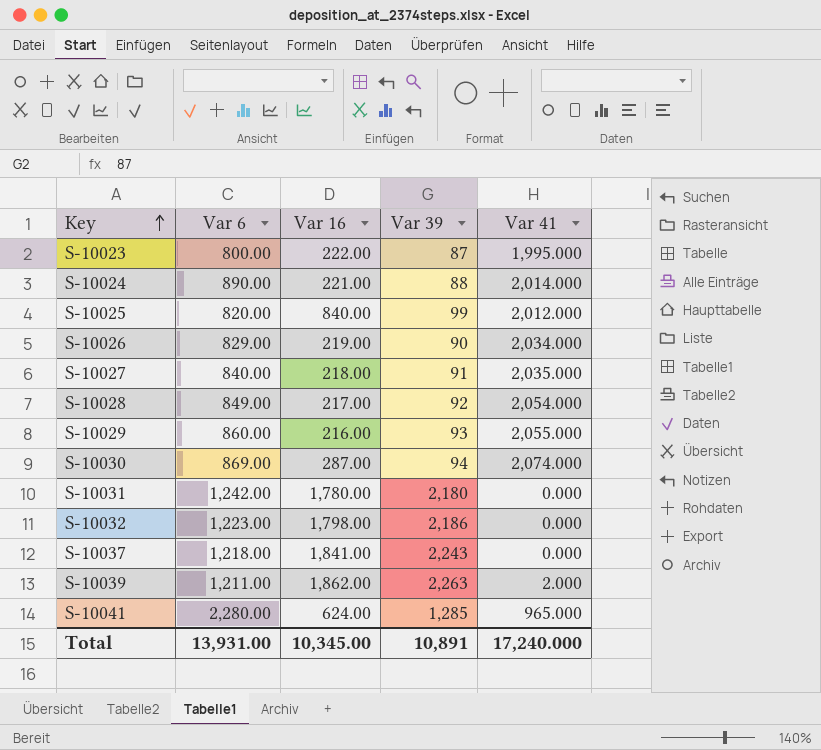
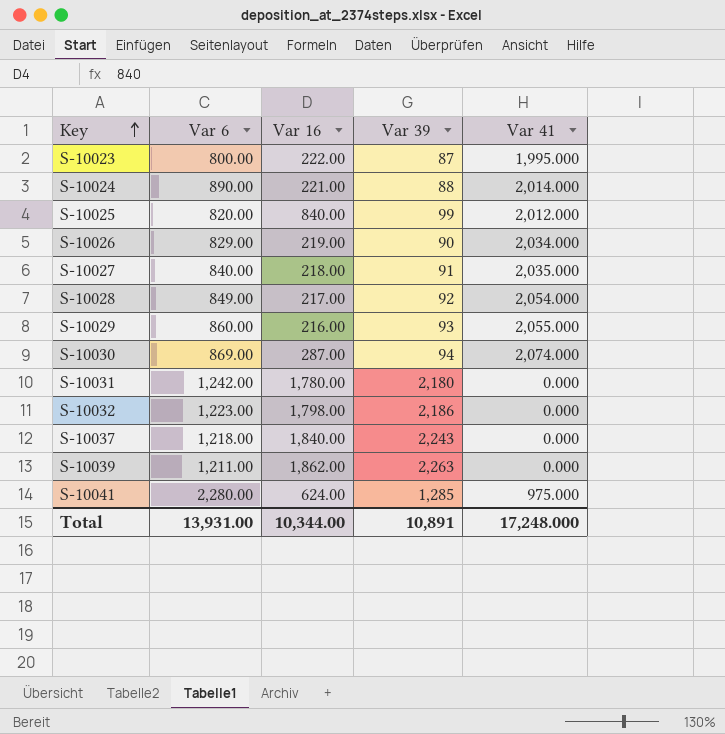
S-10037 | Var 16: 1,841.00 -> 1,840.00
S-10039 | Var 41: 2.000 -> 0.000
S-10041 | Var 41: 965.000 -> 975.000
Total | Var 16: 10,345.00 -> 10,344.00
Total | Var 41: 17,240.000 -> 17,248.000

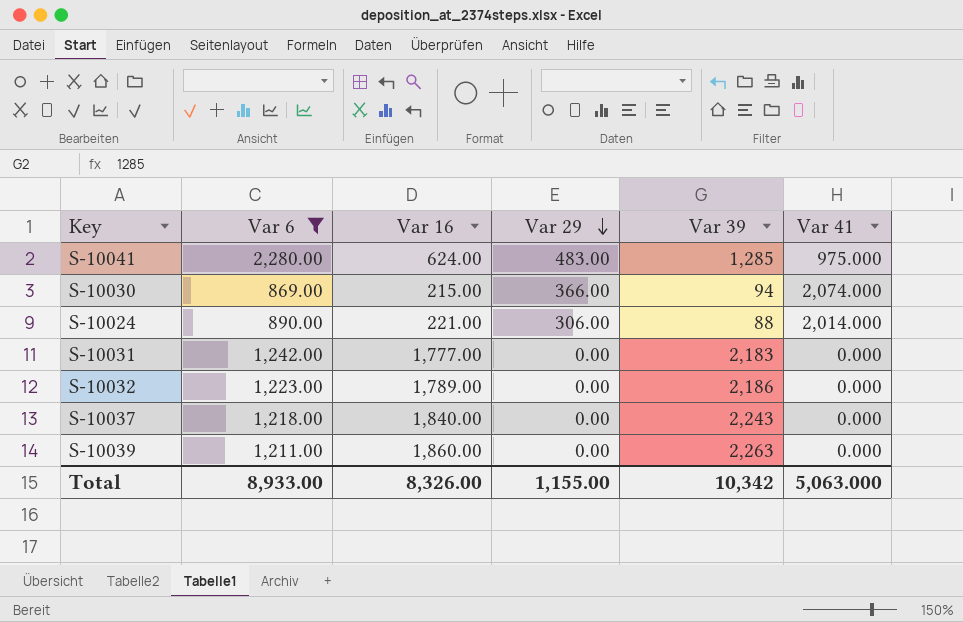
filter: none -> Var 6 >= 869.00
row order: Key ascending -> Var 29 descending
column Var 29 | position: none -> 4
S-10030 | Var 16: 287.00 -> 215.00
S-10031 | Var 16: 1,780.00 -> 1,777.00
S-10031 | Var 39: 2,180 -> 2,183
S-10032 | Var 16: 1,798.00 -> 1,789.00
S-10039 | Var 16: 1,862.00 -> 1,860.00
Total | Var 6: 13,931.00 -> 8,933.00
Total | Var 16: 10,344.00 -> 8,326.00
Total | Var 39: 10,891 -> 10,342
Total | Var 41: 17,248.000 -> 5,063.000

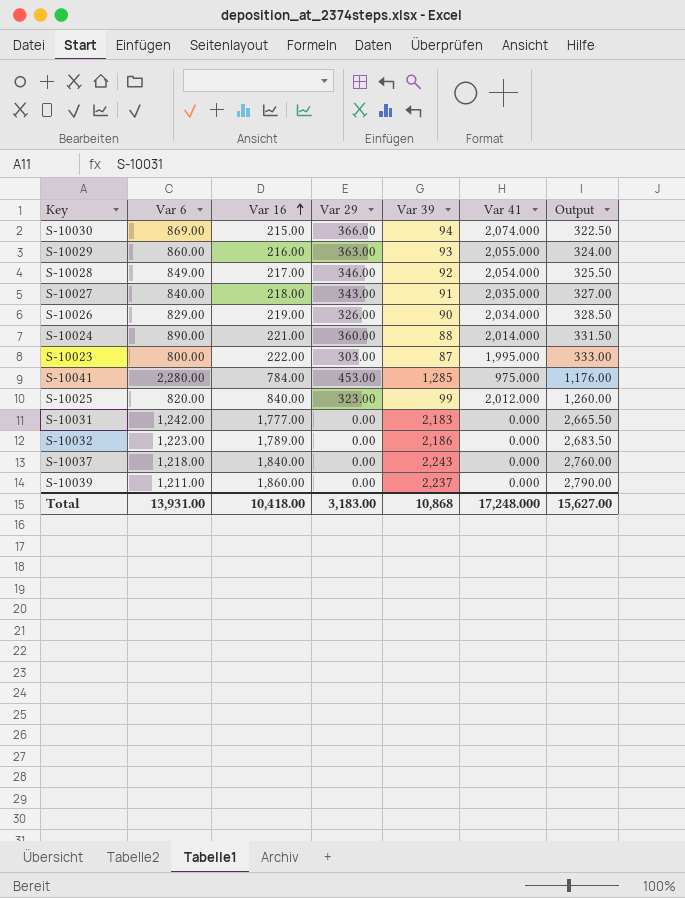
filter: Var 6 >= 869.00 -> none
row order: Var 29 descending -> Var 16 ascending
column Output | formula: none -> [Var 16] * 1.5
S-10024 | Var 29: 306.00 -> 360.00
S-10041 | Var 16: 624.00 -> 784.00
S-10041 | Var 29: 483.00 -> 453.00
S-10039 | Var 39: 2,263 -> 2,237
Total | Var 6: 8,933.00 -> 13,931.00
Total | Var 16: 8,326.00 -> 10,418.00
Total | Var 29: 1,155.00 -> 3,183.00
Total | Var 39: 10,342 -> 10,868
Total | Var 41: 5,063.000 -> 17,248.000

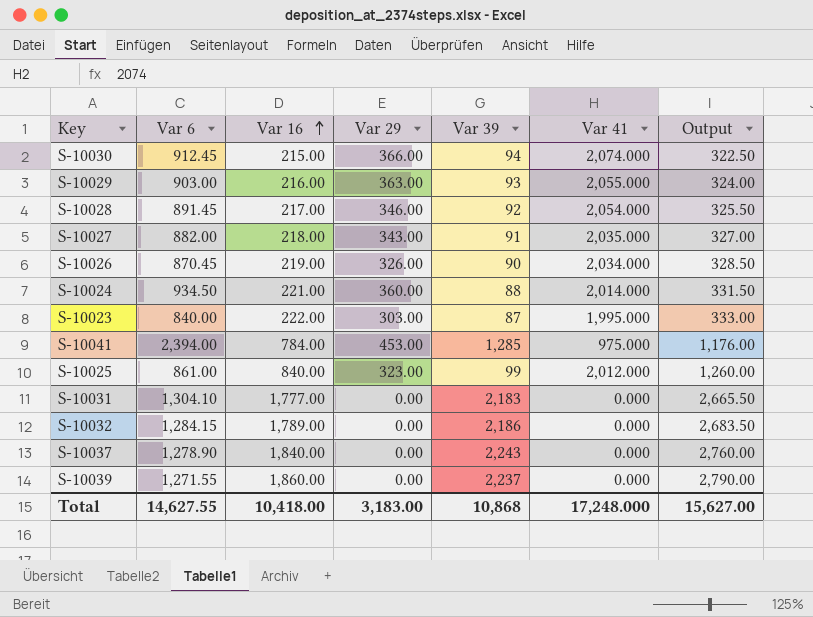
S-10030 | Var 6: 869.00 -> 912.45
S-10029 | Var 6: 860.00 -> 903.00
S-10028 | Var 6: 849.00 -> 891.45
S-10027 | Var 6: 840.00 -> 882.00
S-10026 | Var 6: 829.00 -> 870.45
S-10024 | Var 6: 890.00 -> 934.50
S-10023 | Var 6: 800.00 -> 840.00
S-10041 | Var 6: 2,280.00 -> 2,394.00
S-10025 | Var 6: 820.00 -> 861.00
S-10031 | Var 6: 1,242.00 -> 1,304.10
S-10032 | Var 6: 1,223.00 -> 1,284.15
S-10037 | Var 6: 1,218.00 -> 1,278.90
S-10039 | Var 6: 1,211.00 -> 1,271.55
Total | Var 6: 13,931.00 -> 14,627.55

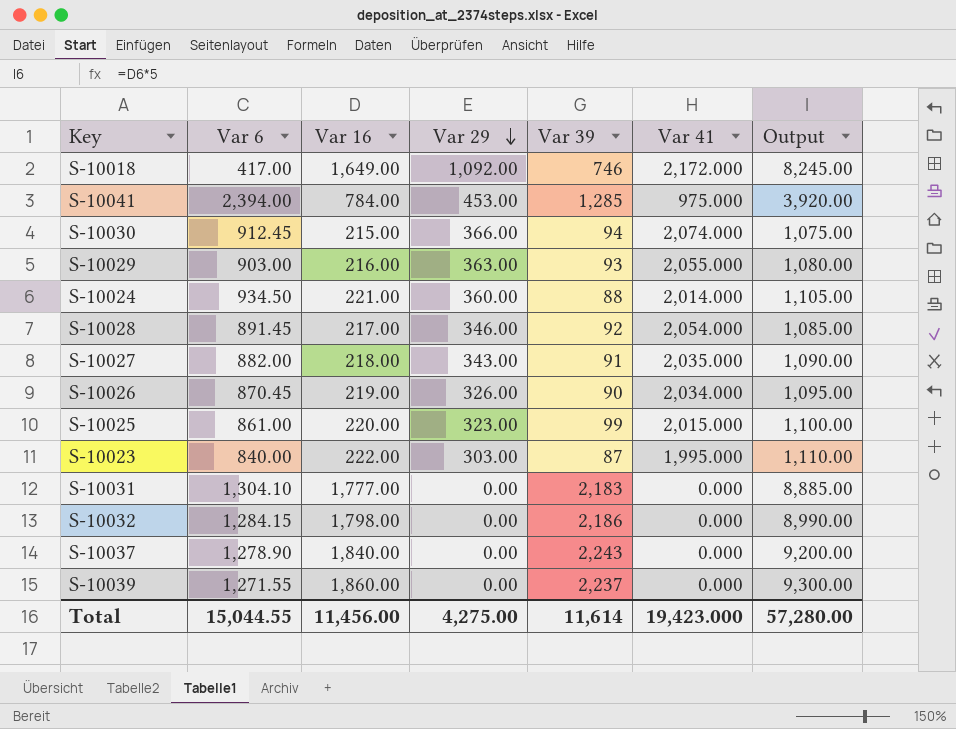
row order: Var 16 ascending -> Var 29 descending
column Output | formula: [Var 16] * 1.5 -> [Var 16] * 5
row S-10018: none -> 417.00 | 1,649.00 | 1,092.00 | 746 | 2,172.000 | 8,245.00
S-10025 | Var 16: 840.00 -> 220.00
S-10025 | Var 41: 2,012.000 -> 2,015.000
S-10032 | Var 16: 1,789.00 -> 1,798.00
Total | Var 6: 14,627.55 -> 15,044.55
Total | Var 16: 10,418.00 -> 11,456.00
Total | Var 29: 3,183.00 -> 4,275.00
Total | Var 39: 10,868 -> 11,614
Total | Var 41: 17,248.000 -> 19,423.000
Total | Output: 15,627.00 -> 57,280.00

